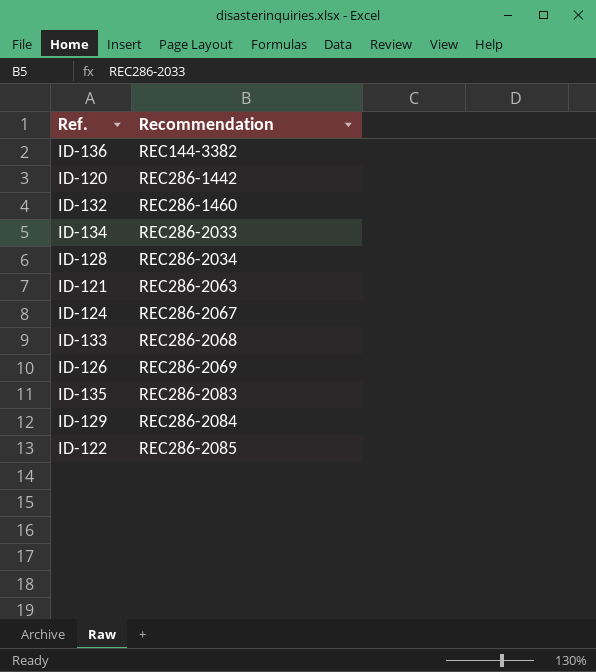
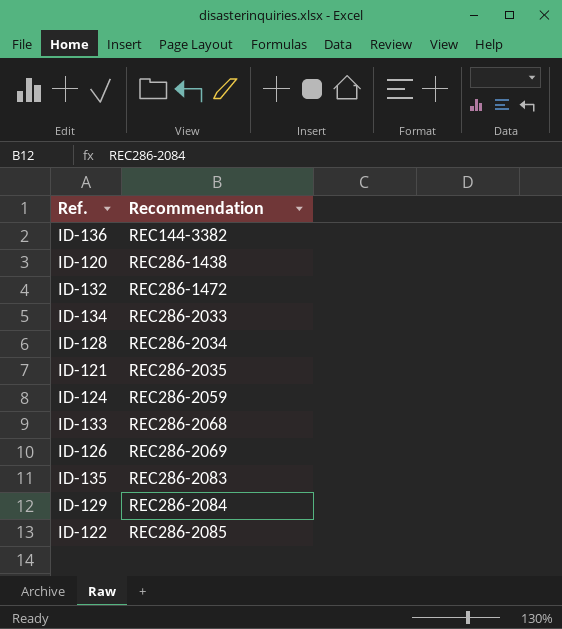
ID-120 | Recommendation: REC286-1442 -> REC286-1438
ID-132 | Recommendation: REC286-1460 -> REC286-1472
ID-121 | Recommendation: REC286-2063 -> REC286-2035
ID-124 | Recommendation: REC286-2067 -> REC286-2059

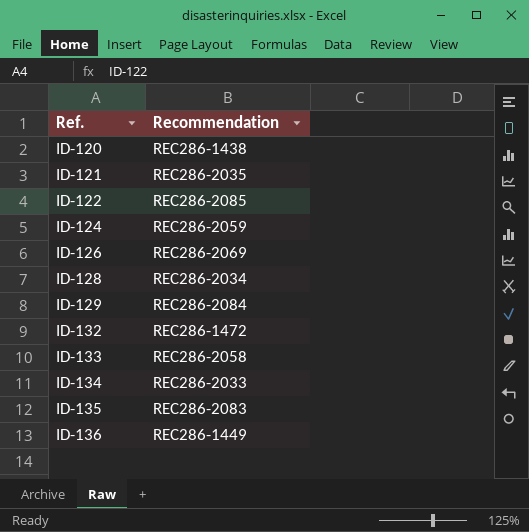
row order: Recommendation ascending -> Ref. ascending
ID-133 | Recommendation: REC286-2068 -> REC286-2058
ID-136 | Recommendation: REC144-3382 -> REC286-1449

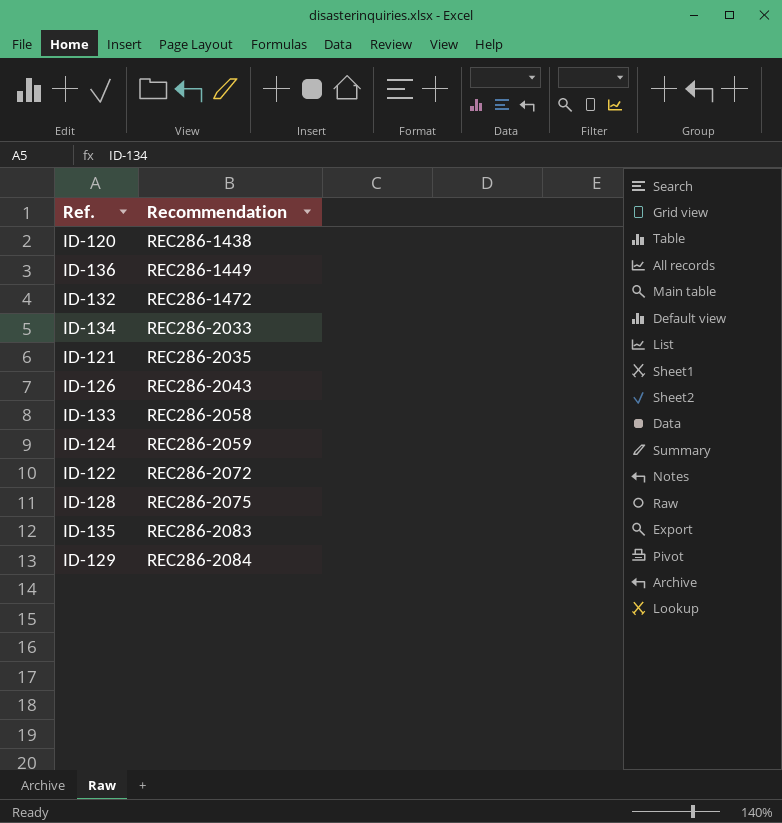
row order: Ref. ascending -> Recommendation ascending
ID-126 | Recommendation: REC286-2069 -> REC286-2043
ID-122 | Recommendation: REC286-2085 -> REC286-2072
ID-128 | Recommendation: REC286-2034 -> REC286-2075

